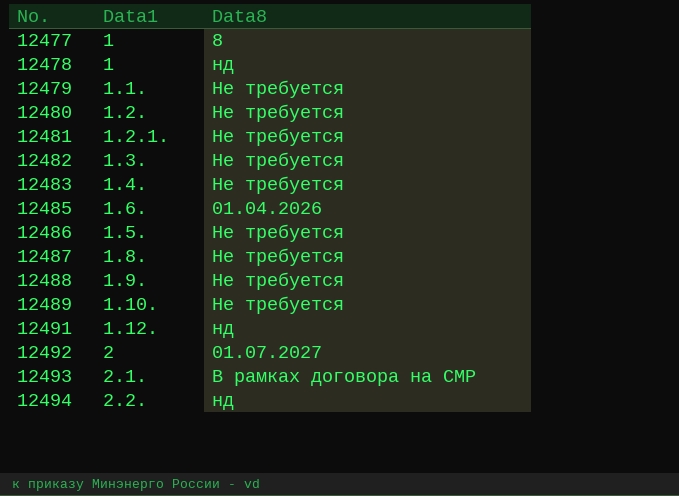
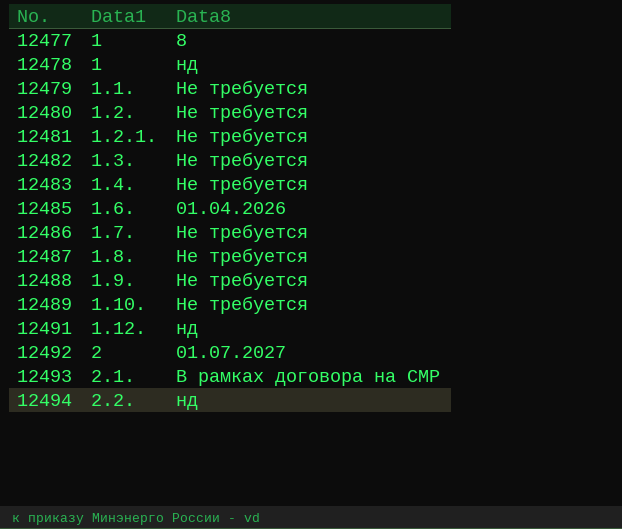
12486 | Data1: 1.5. -> 1.7.

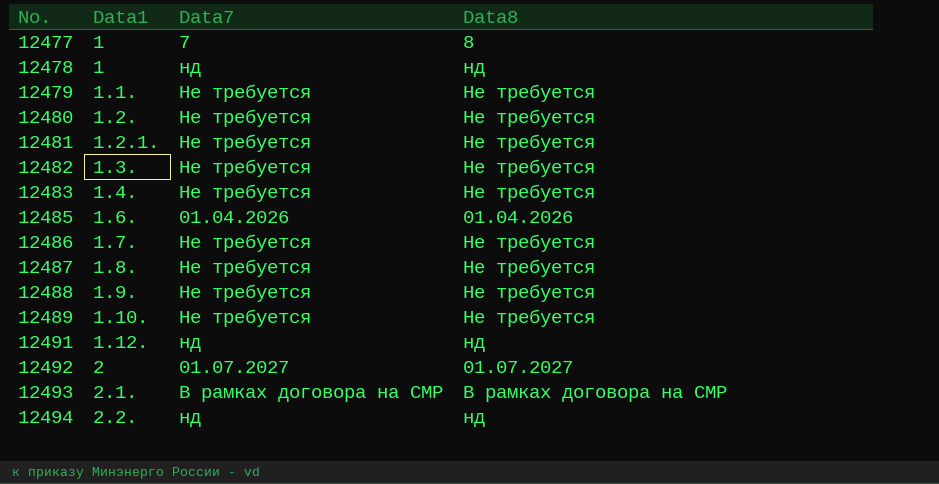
column Data7 | position: none -> 3

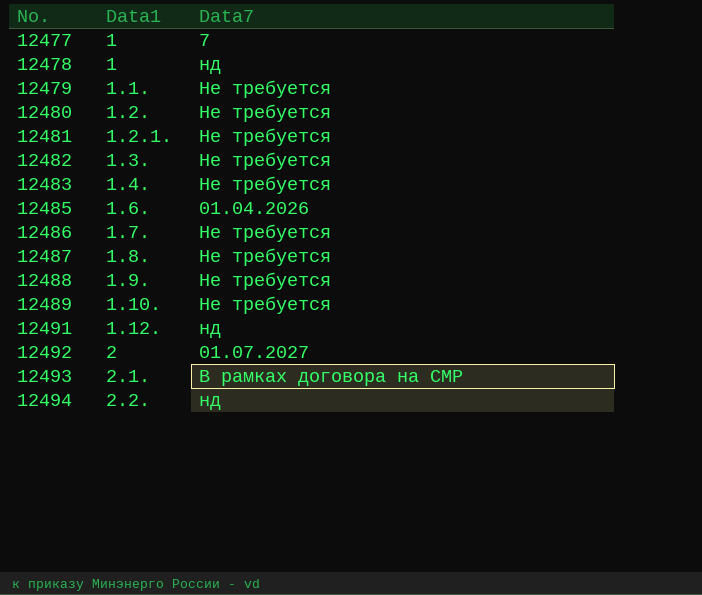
column Data8 | position: 4 -> none

